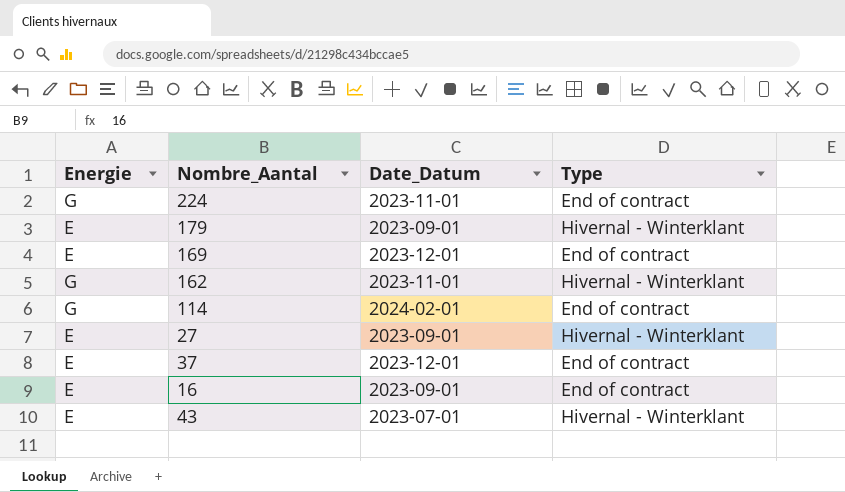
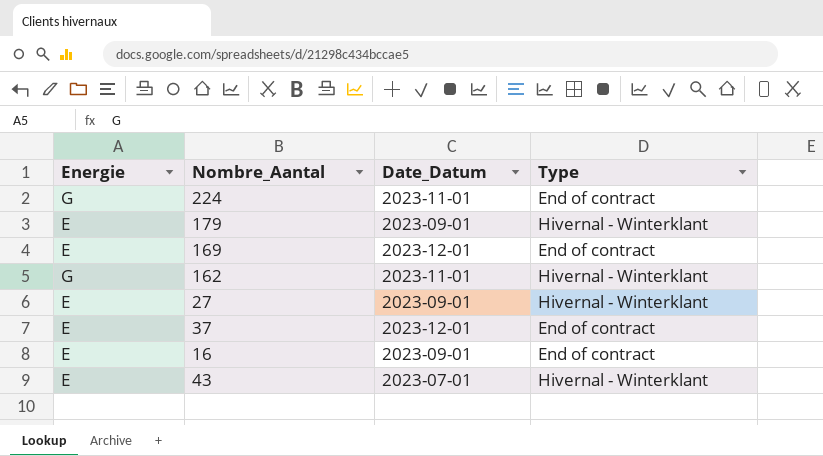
row 114: G | 2024-02-01 | End of contract -> none

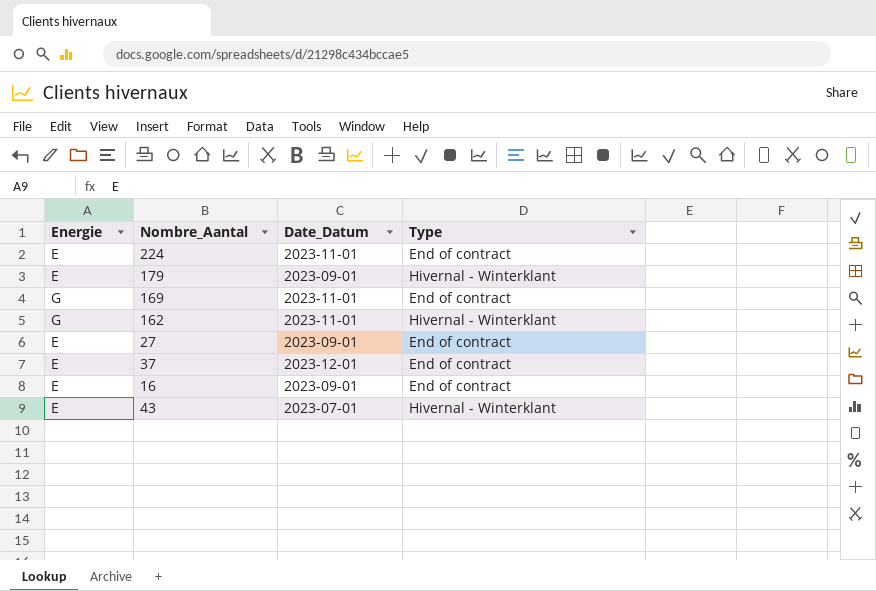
224 | Energie: G -> E
169 | Energie: E -> G
169 | Date_Datum: 2023-12-01 -> 2023-11-01
27 | Type: Hivernal - Winterklant -> End of contract

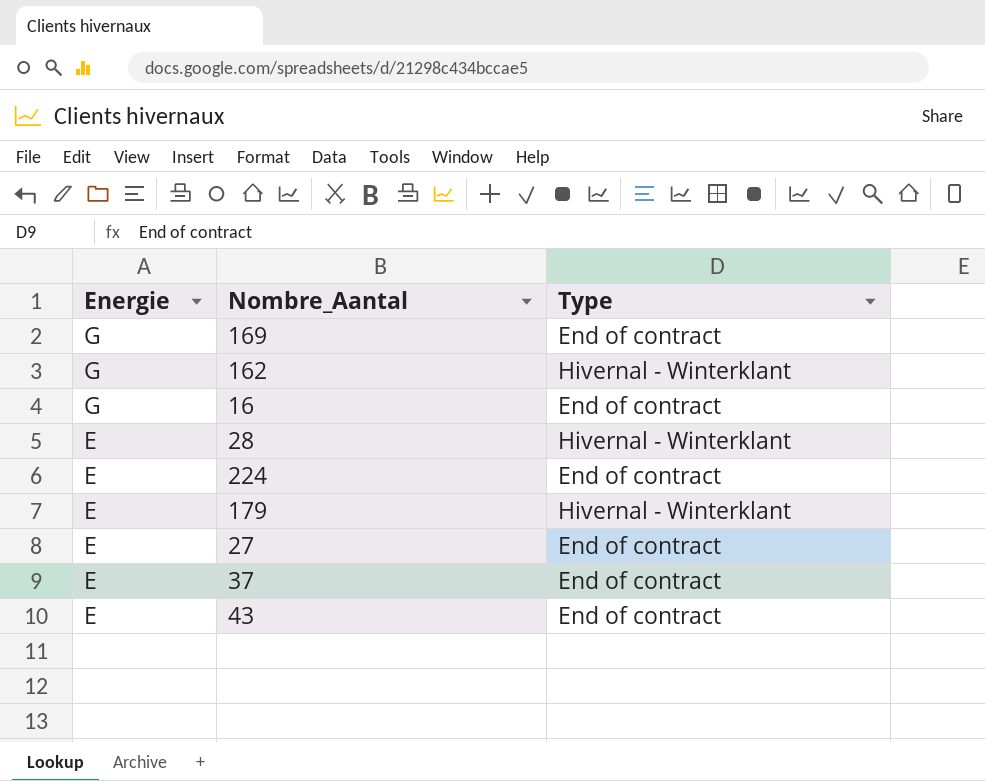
row order: none -> Energie descending
column Date_Datum | position: 3 -> none
16 | Energie: E -> G
row 28: none -> E | Hivernal - Winterklant
43 | Type: Hivernal - Winterklant -> End of contract

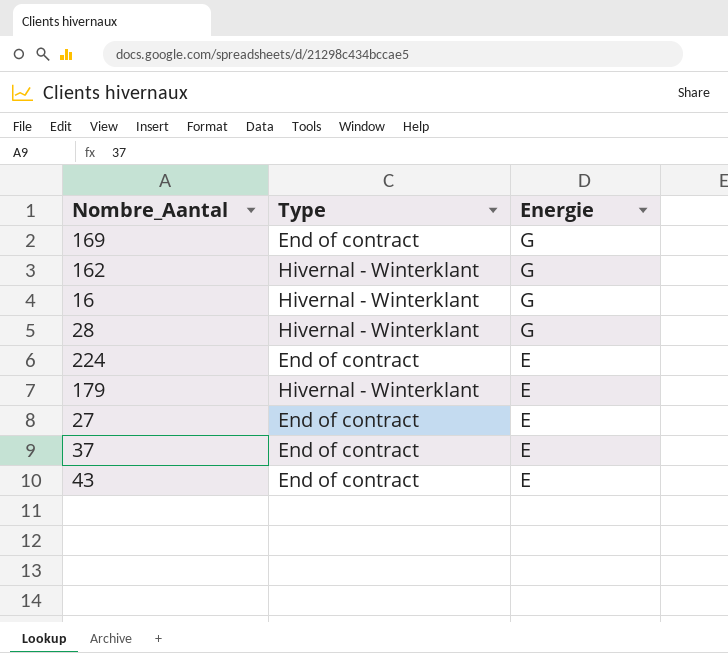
column Energie | position: 1 -> 3
16 | Type: End of contract -> Hivernal - Winterklant
28 | Energie: E -> G

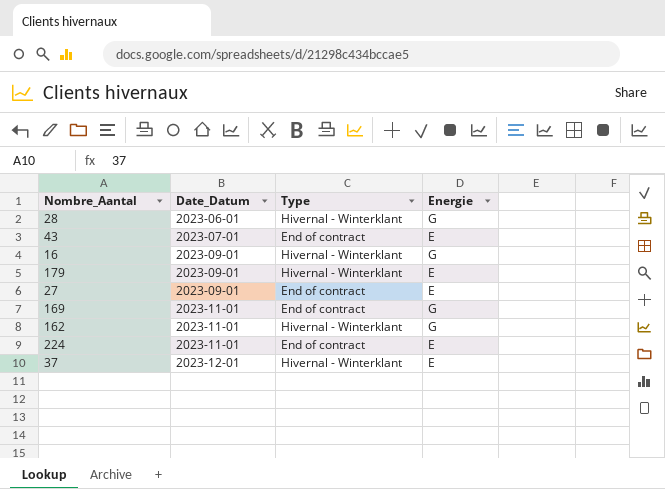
row order: Energie descending -> Date_Datum ascending
column Date_Datum | position: none -> 2
37 | Type: End of contract -> Hivernal - Winterklant

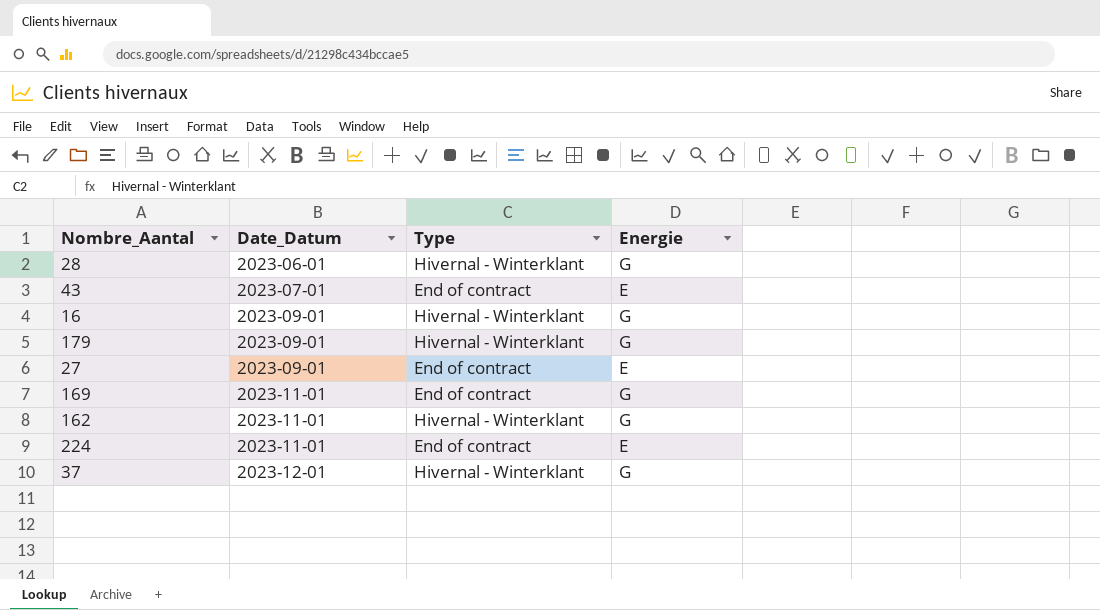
179 | Energie: E -> G
37 | Energie: E -> G

